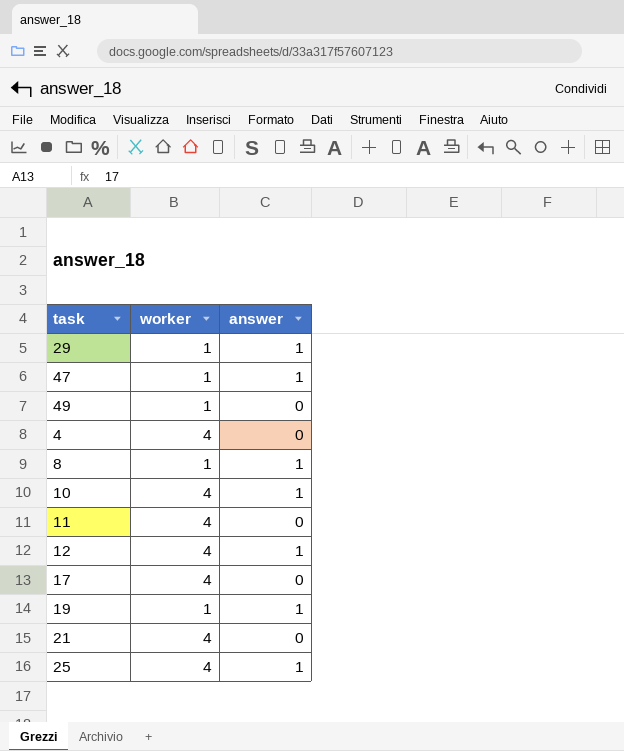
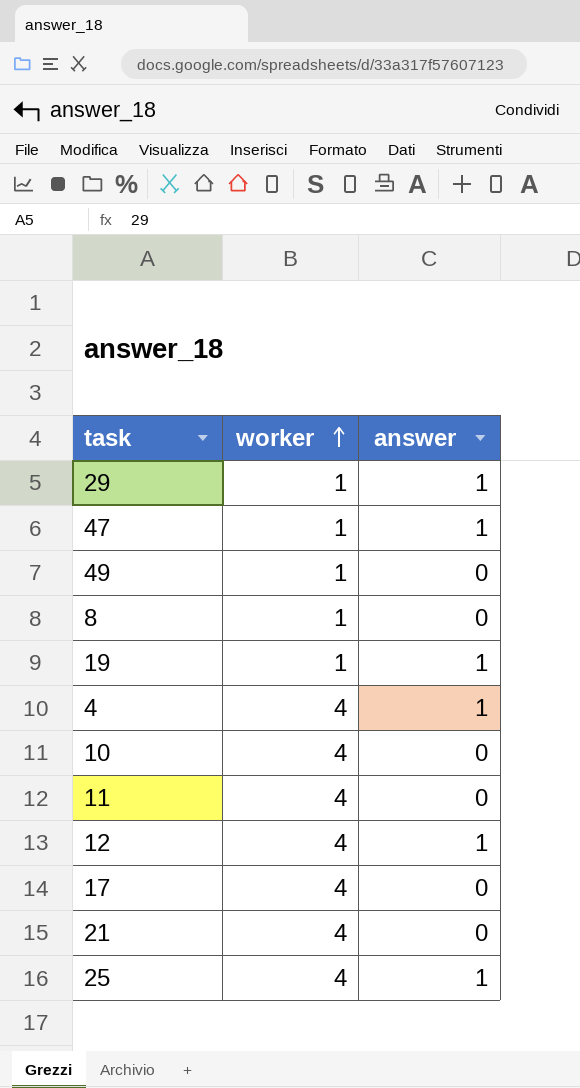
row order: none -> worker ascending
8 | answer: 1 -> 0
4 | answer: 0 -> 1
10 | answer: 1 -> 0

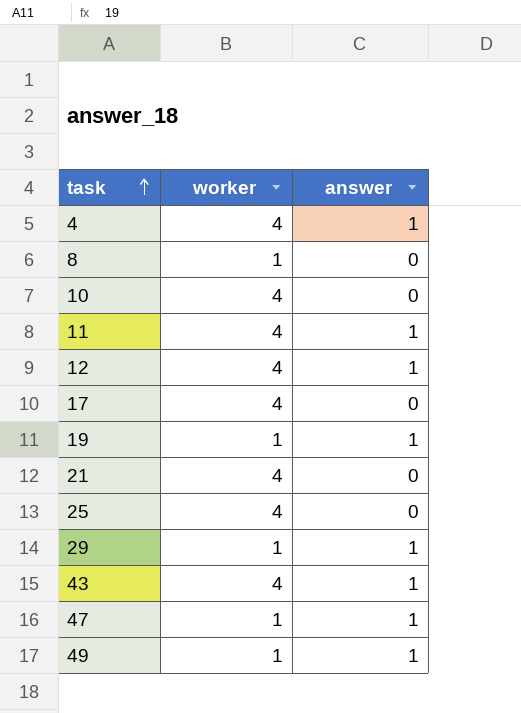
row order: worker ascending -> task ascending
11 | answer: 0 -> 1
25 | answer: 1 -> 0
row 43: none -> 4 | 1
49 | answer: 0 -> 1

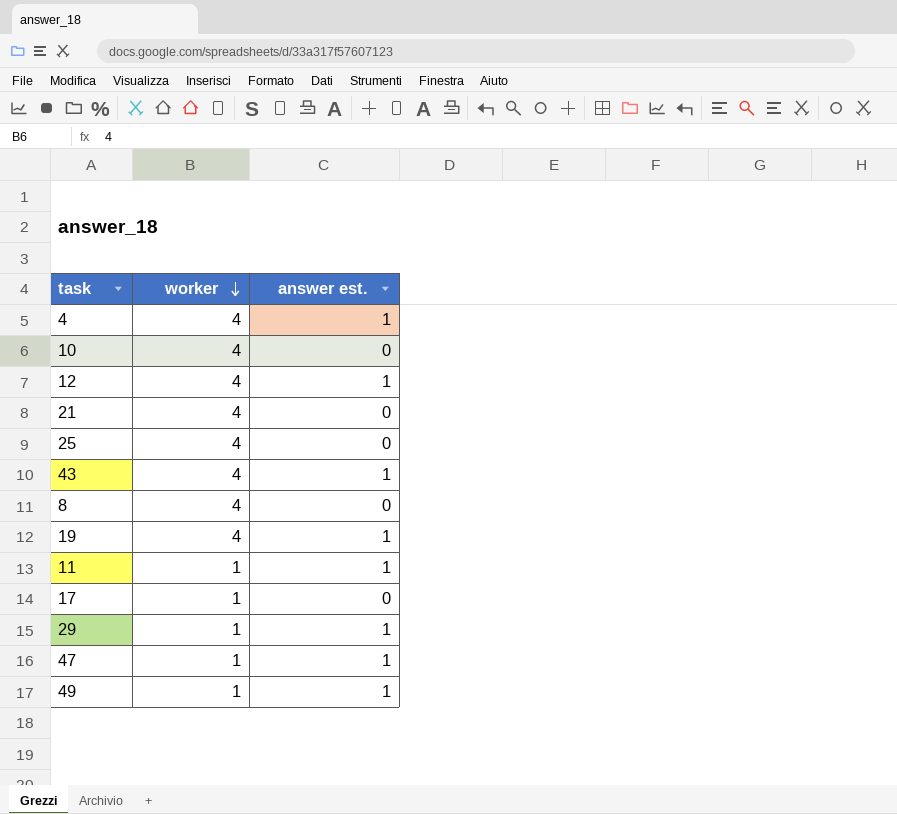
row order: task ascending -> worker descending
column name: answer -> answer est.
8 | worker: 1 -> 4
19 | worker: 1 -> 4
11 | worker: 4 -> 1
17 | worker: 4 -> 1

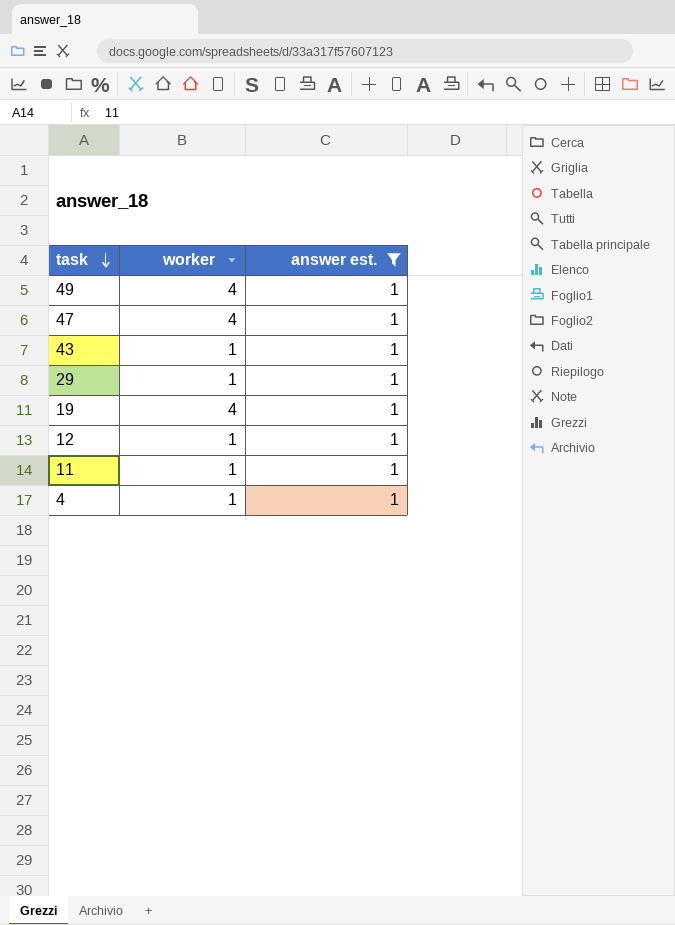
filter: none -> answer est. = 1
row order: worker descending -> task descending
49 | worker: 1 -> 4
47 | worker: 1 -> 4
43 | worker: 4 -> 1
12 | worker: 4 -> 1
4 | worker: 4 -> 1

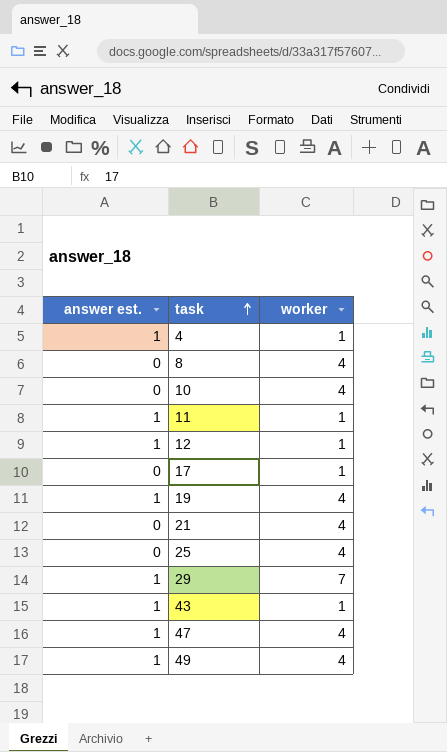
filter: answer est. = 1 -> none
row order: task descending -> task ascending
column answer est. | position: 3 -> 1
29 | worker: 1 -> 7

